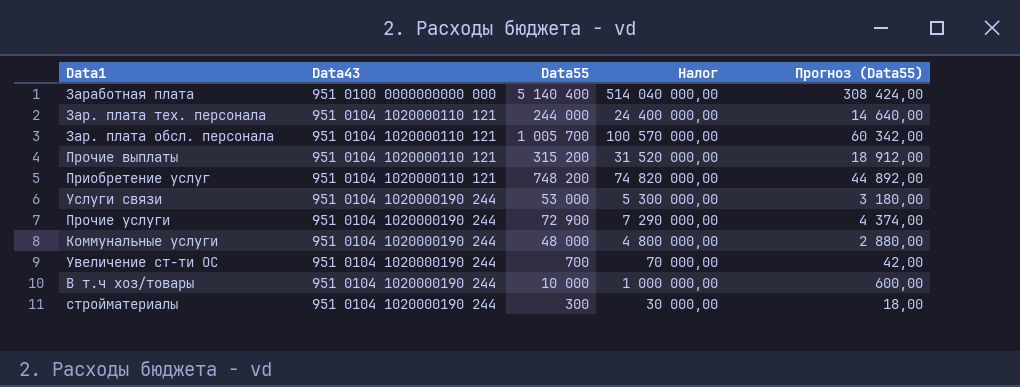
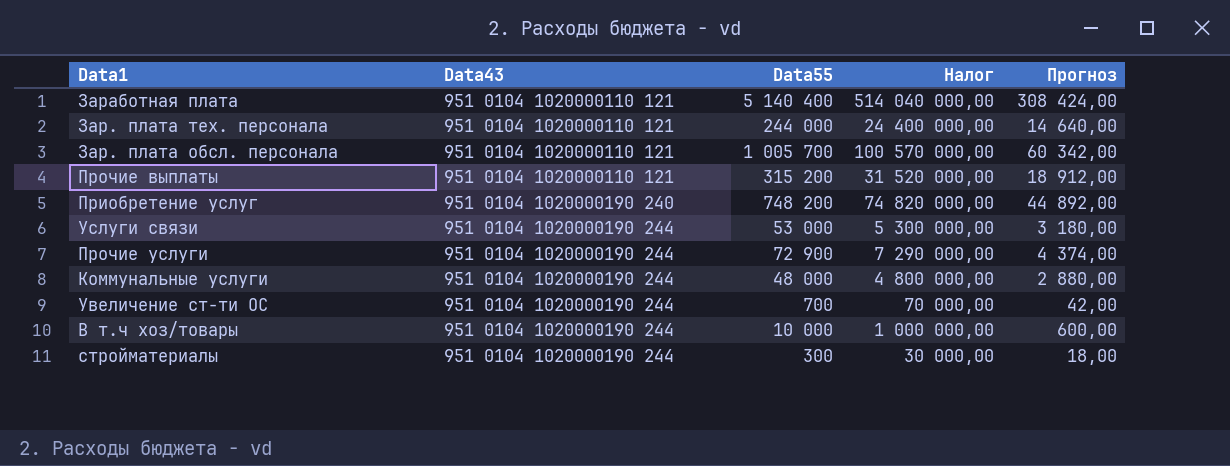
column name: Прогноз (Data55) -> Прогноз
Заработная плата | Data43: 951 0100 0000000000 000 -> 951 0104 1020000110 121
Приобретение услуг | Data43: 951 0104 1020000110 121 -> 951 0104 1020000190 240

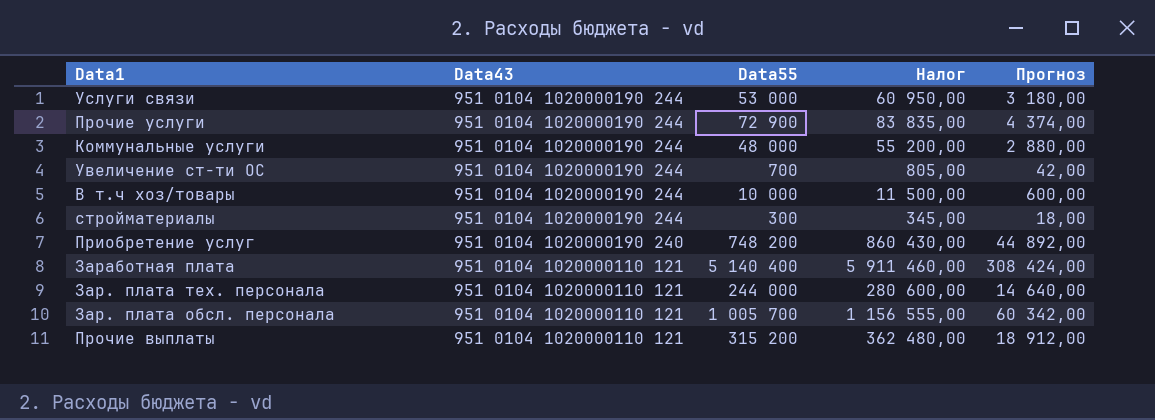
row order: Data43 ascending -> Data43 descending
column Налог | formula: [Data55] * 100 -> [Data55] * 1,15

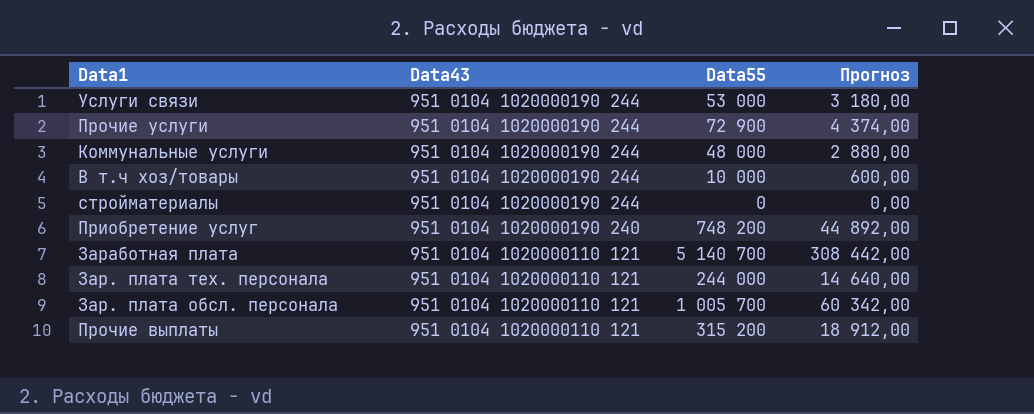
column Налог | formula: [Data55] * 1,15 -> none
row Увеличение ст-ти ОС: 951 0104 1020000190 244 | 700 | 805,00 | 42,00 -> none
стройматериалы | Data55: 300 -> 0
стройматериалы | Прогноз: 18,00 -> 0,00
Заработная плата | Data55: 5 140 400 -> 5 140 700
Заработная плата | Прогноз: 308 424,00 -> 308 442,00

